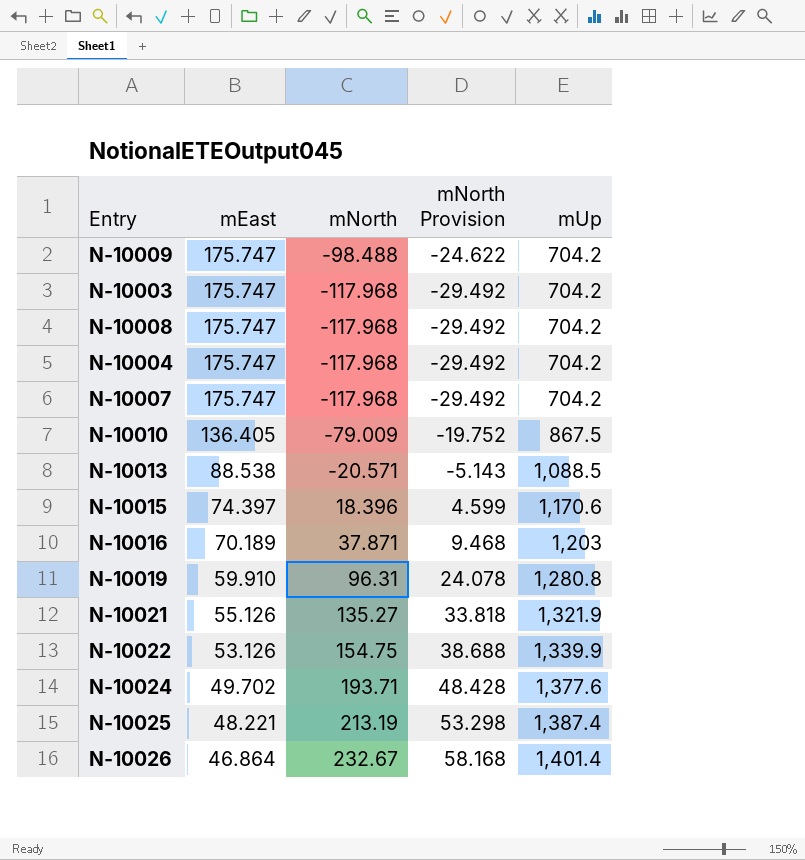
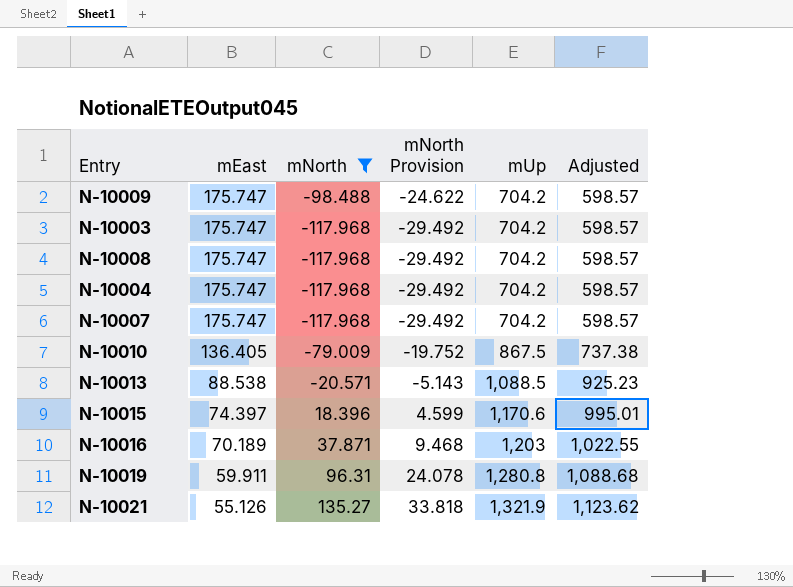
filter: none -> mNorth <= 135.27
column Adjusted | formula: none -> [mUp] * 0.85
N-10019 | mEast: 59.910 -> 59.911

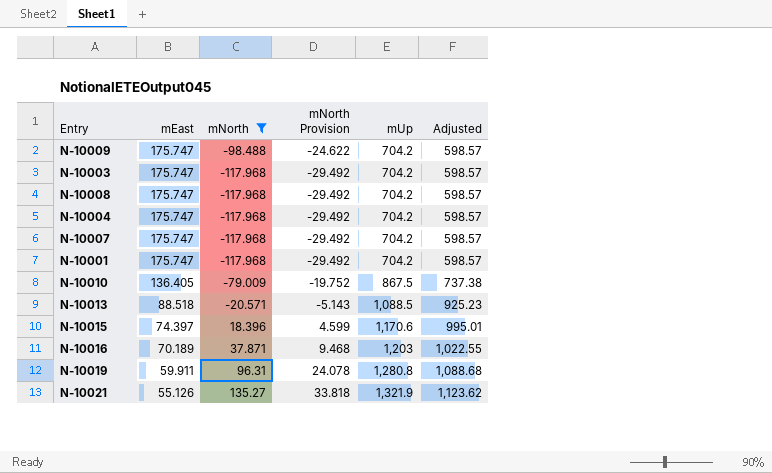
row N-10001: none -> 175.747 | -117.968 | -29.492 | 704.2 | 598.57
N-10013 | mEast: 88.538 -> 88.518

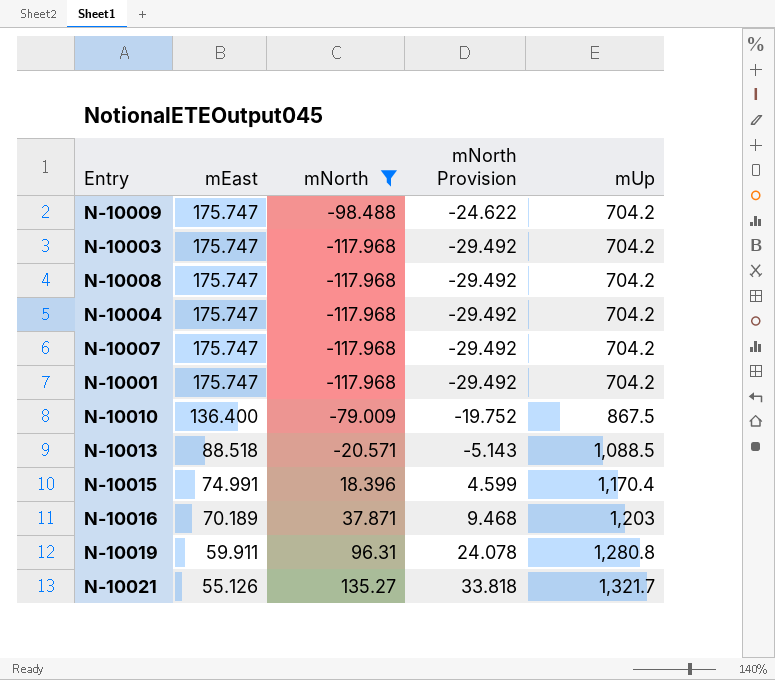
column Adjusted | formula: [mUp] * 0.85 -> none
N-10010 | mEast: 136.405 -> 136.400
N-10015 | mEast: 74.397 -> 74.991
N-10015 | mUp: 1,170.6 -> 1,170.4
N-10021 | mUp: 1,321.9 -> 1,321.7

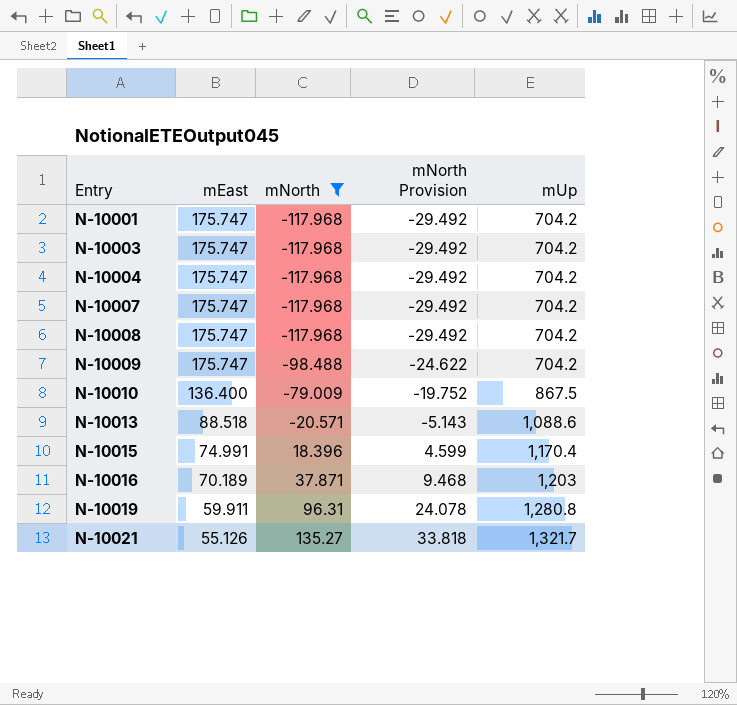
row order: mEast descending -> Entry ascending
N-10013 | mUp: 1,088.5 -> 1,088.6

